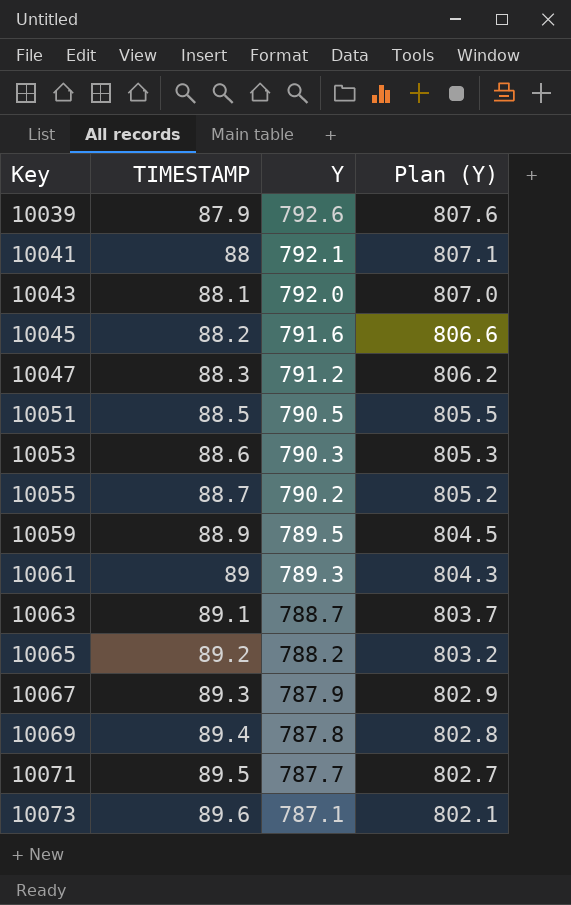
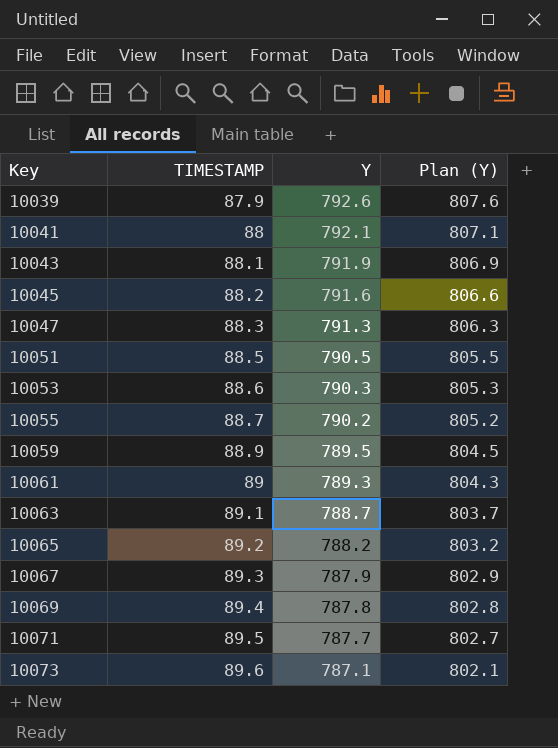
10043 | Y: 792.0 -> 791.9
10043 | Plan (Y): 807.0 -> 806.9
10047 | Y: 791.2 -> 791.3
10047 | Plan (Y): 806.2 -> 806.3

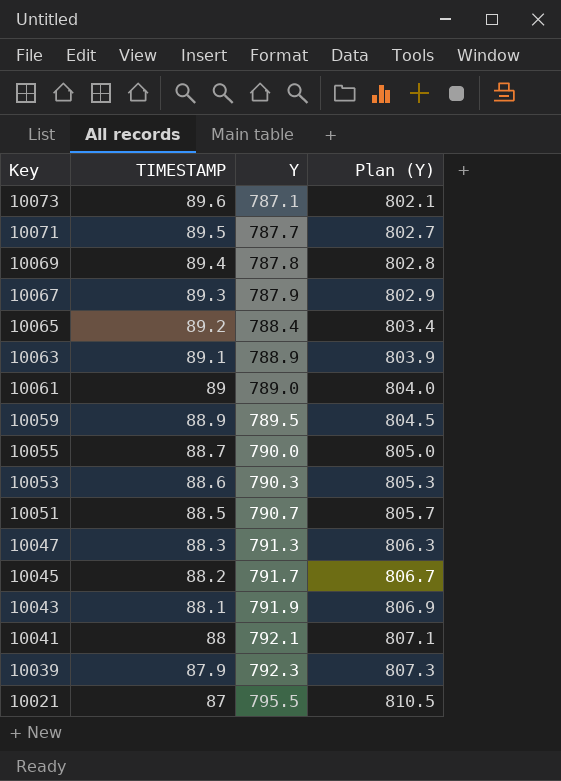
row order: Key ascending -> Key descending
10065 | Y: 788.2 -> 788.4
10065 | Plan (Y): 803.2 -> 803.4
10063 | Y: 788.7 -> 788.9
10063 | Plan (Y): 803.7 -> 803.9
10061 | Y: 789.3 -> 789.0
10061 | Plan (Y): 804.3 -> 804.0
10055 | Y: 790.2 -> 790.0
10055 | Plan (Y): 805.2 -> 805.0
10051 | Y: 790.5 -> 790.7
10051 | Plan (Y): 805.5 -> 805.7
10045 | Y: 791.6 -> 791.7
10045 | Plan (Y): 806.6 -> 806.7
10039 | Y: 792.6 -> 792.3
10039 | Plan (Y): 807.6 -> 807.3
row 10021: none -> 87 | 795.5 | 810.5

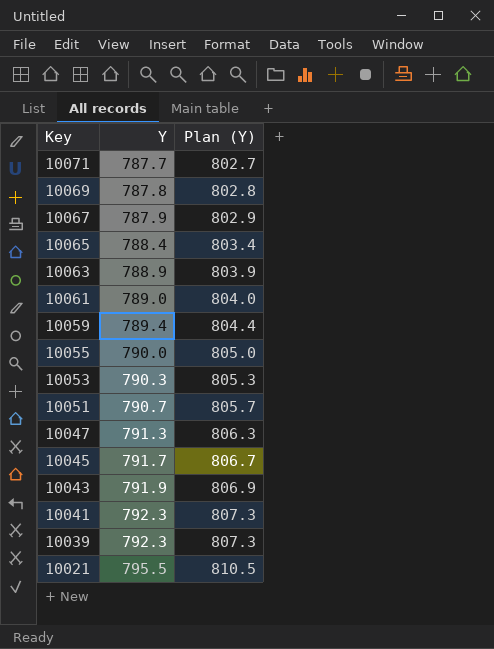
column TIMESTAMP | position: 2 -> none
row 10073: 89.6 | 787.1 | 802.1 -> none
10059 | Y: 789.5 -> 789.4
10059 | Plan (Y): 804.5 -> 804.4
10041 | Y: 792.1 -> 792.3
10041 | Plan (Y): 807.1 -> 807.3

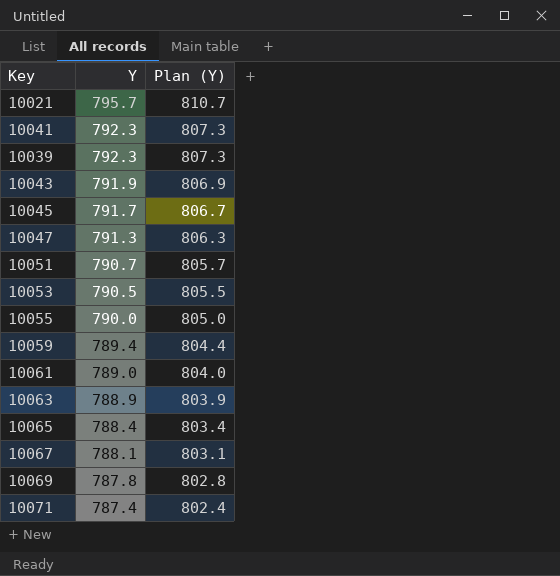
row order: Key descending -> Y descending
10021 | Y: 795.5 -> 795.7
10021 | Plan (Y): 810.5 -> 810.7
10053 | Y: 790.3 -> 790.5
10053 | Plan (Y): 805.3 -> 805.5
10067 | Y: 787.9 -> 788.1
10067 | Plan (Y): 802.9 -> 803.1
10071 | Y: 787.7 -> 787.4
10071 | Plan (Y): 802.7 -> 802.4

